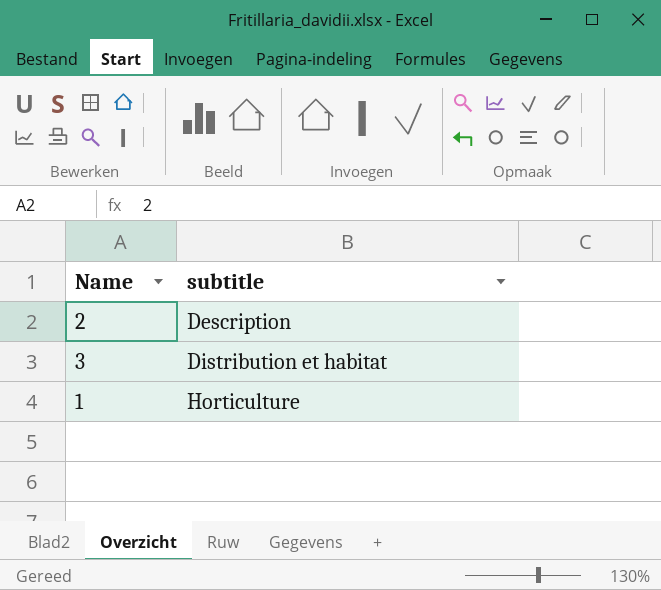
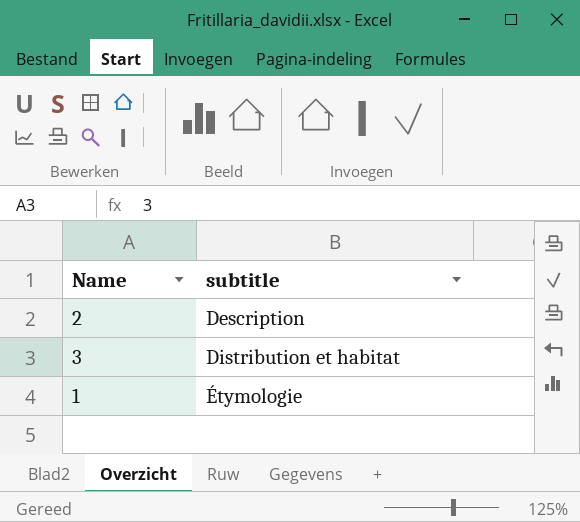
1 | subtitle: Horticulture -> Étymologie

